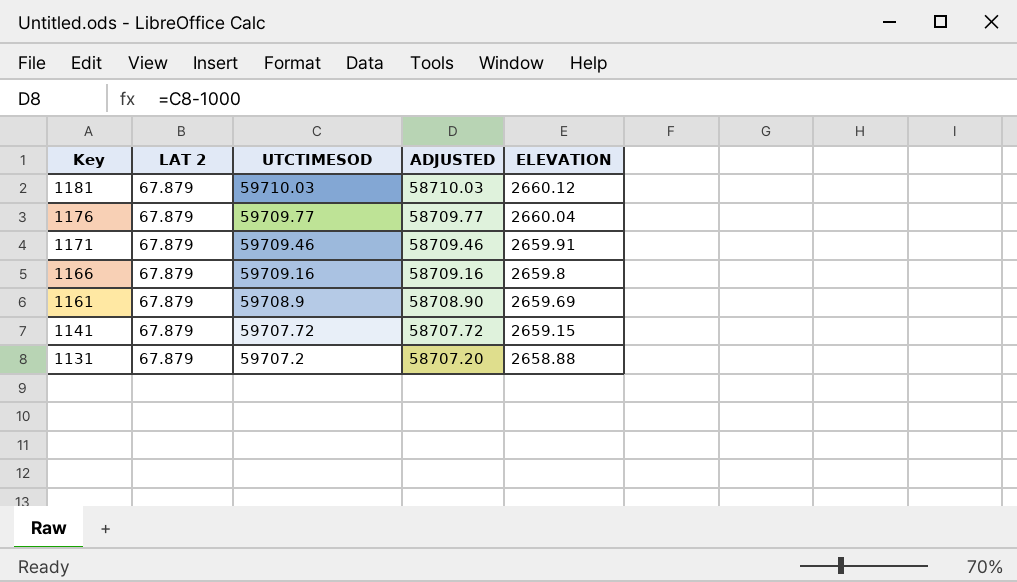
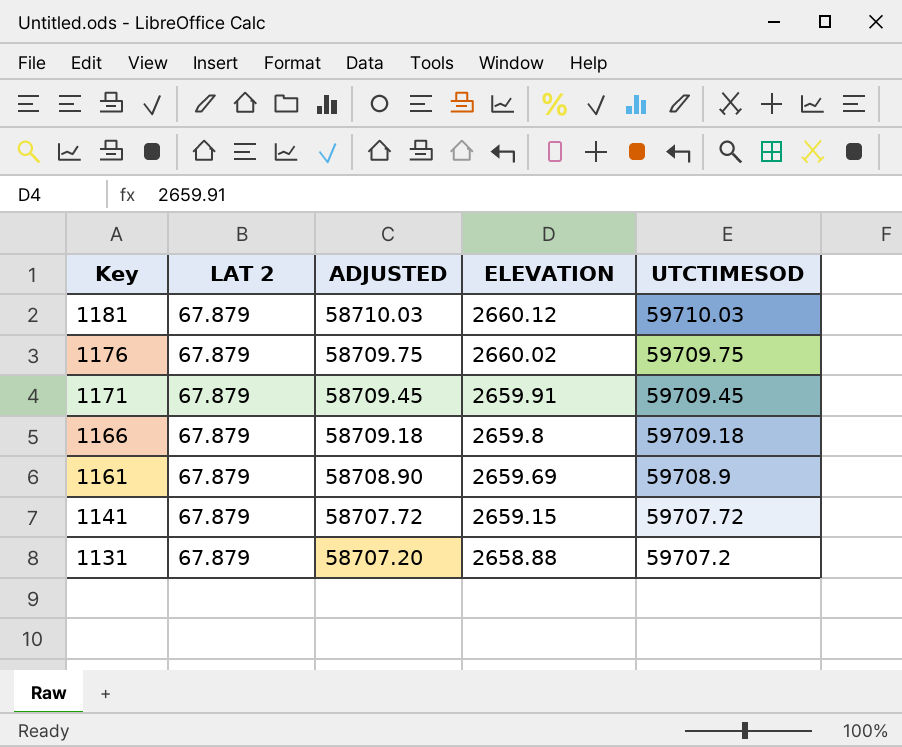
column UTCTIMESOD | position: 3 -> 5
1176 | ADJUSTED: 58709.77 -> 58709.75
1176 | ELEVATION: 2660.04 -> 2660.02
1176 | UTCTIMESOD: 59709.77 -> 59709.75
1171 | ADJUSTED: 58709.46 -> 58709.45
1171 | UTCTIMESOD: 59709.46 -> 59709.45
1166 | ADJUSTED: 58709.16 -> 58709.18
1166 | UTCTIMESOD: 59709.16 -> 59709.18

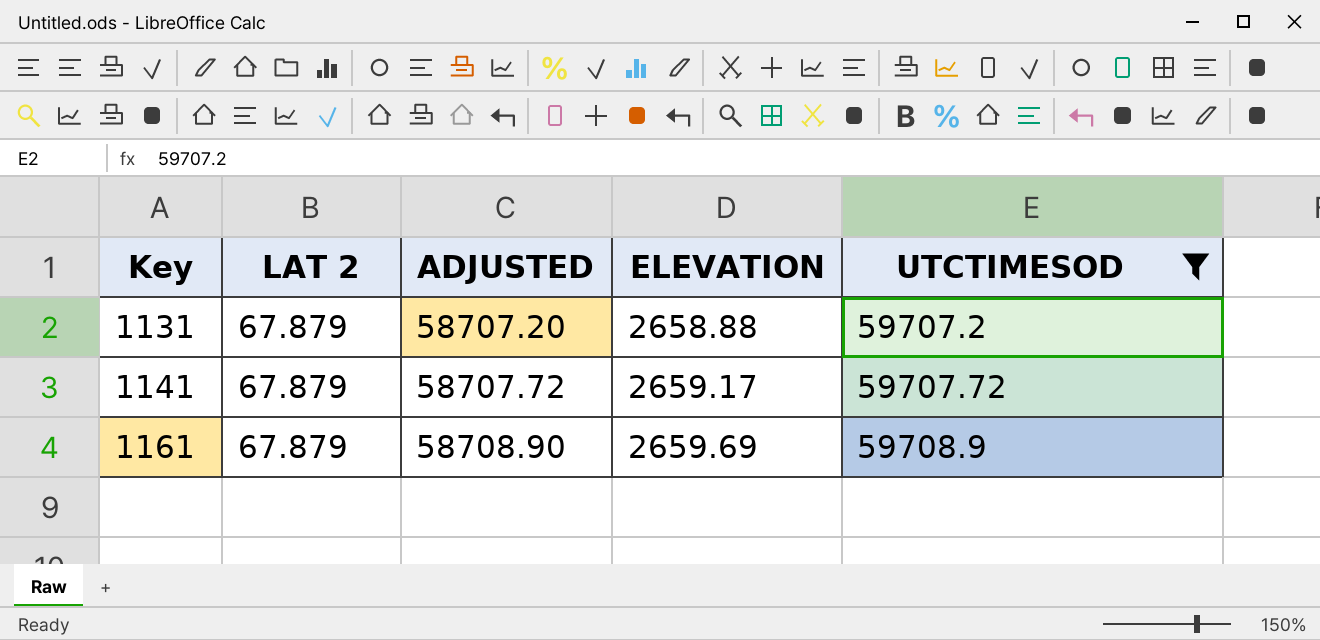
filter: none -> UTCTIMESOD <= 59708.9
row order: Key descending -> Key ascending
1141 | ELEVATION: 2659.15 -> 2659.17

